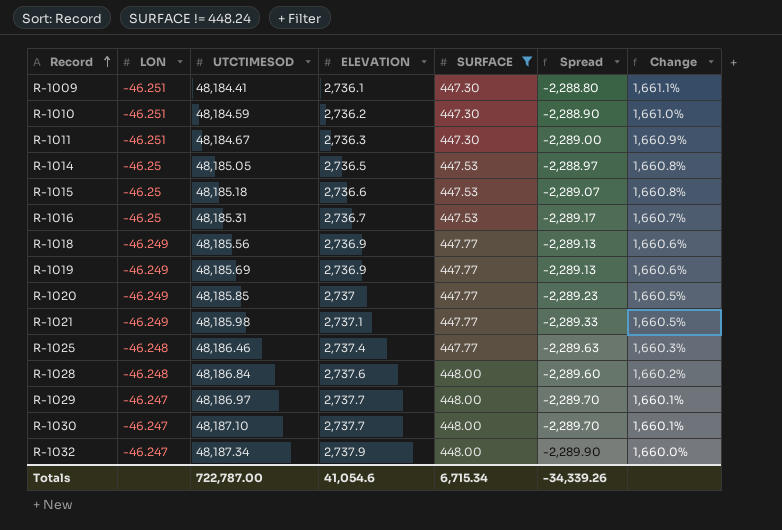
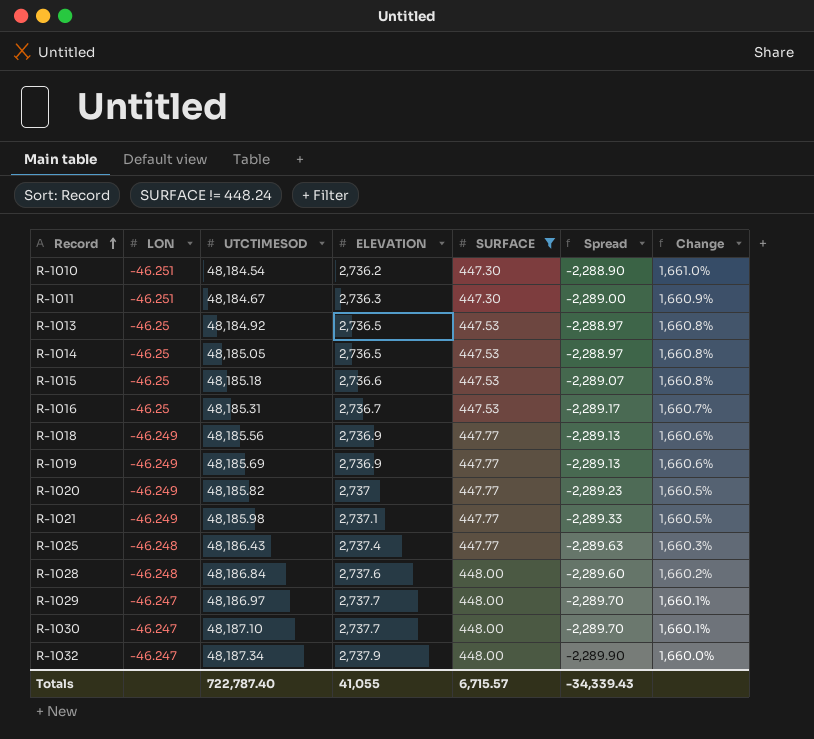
row R-1009: -46.251 | 48,184.41 | 2,736.1 | 447.30 | -2,288.80 | 1,661.1% -> none
R-1010 | UTCTIMESOD: 48,184.59 -> 48,184.54
row R-1013: none -> -46.25 | 48,184.92 | 2,736.5 | 447.53 | -2,288.97 | 1,660.8%
R-1020 | UTCTIMESOD: 48,185.85 -> 48,185.82
R-1025 | UTCTIMESOD: 48,186.46 -> 48,186.43
Totals | UTCTIMESOD: 722,787.00 -> 722,787.40
Totals | ELEVATION: 41,054.6 -> 41,055
Totals | SURFACE: 6,715.34 -> 6,715.57
Totals | Spread: -34,339.26 -> -34,339.43

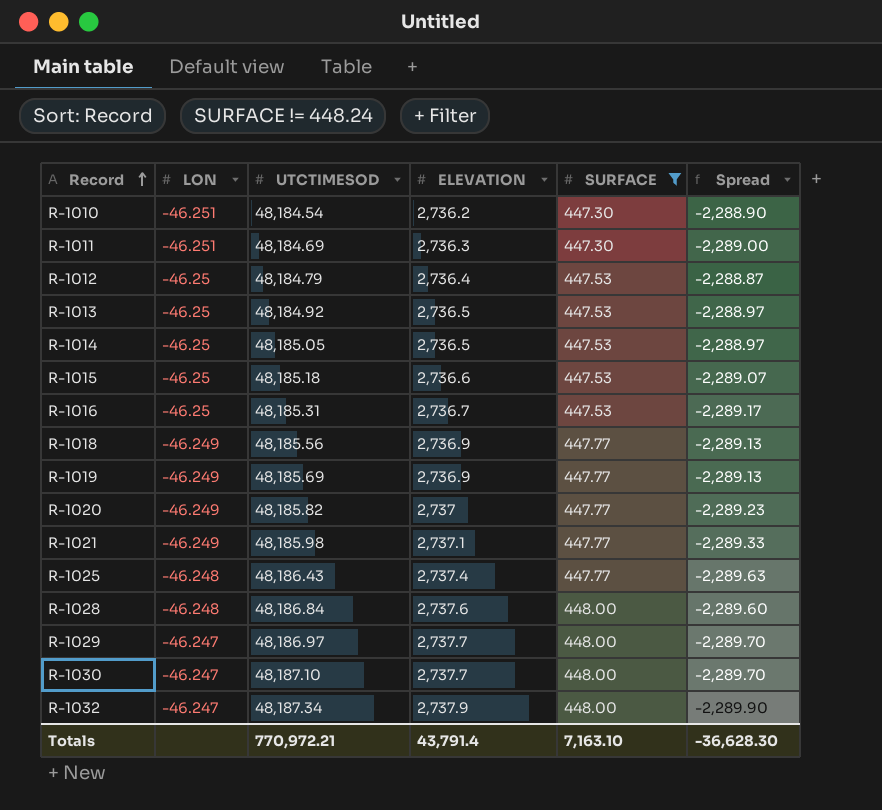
column Change | formula: ([UTCTIMESOD] - [ELEVATION]) / [ELEVATION] -> none
R-1011 | UTCTIMESOD: 48,184.67 -> 48,184.69
row R-1012: none -> -46.25 | 48,184.79 | 2,736.4 | 447.53 | -2,288.87
Totals | UTCTIMESOD: 722,787.40 -> 770,972.21
Totals | ELEVATION: 41,055 -> 43,791.4
Totals | SURFACE: 6,715.57 -> 7,163.10
Totals | Spread: -34,339.43 -> -36,628.30

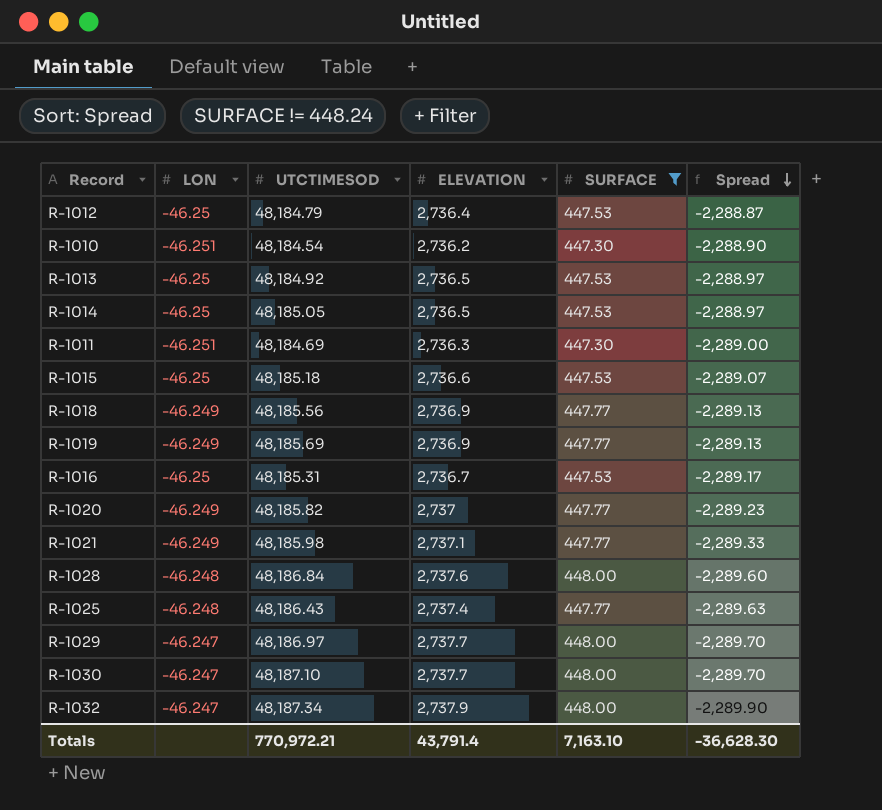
row order: Record ascending -> Spread descending

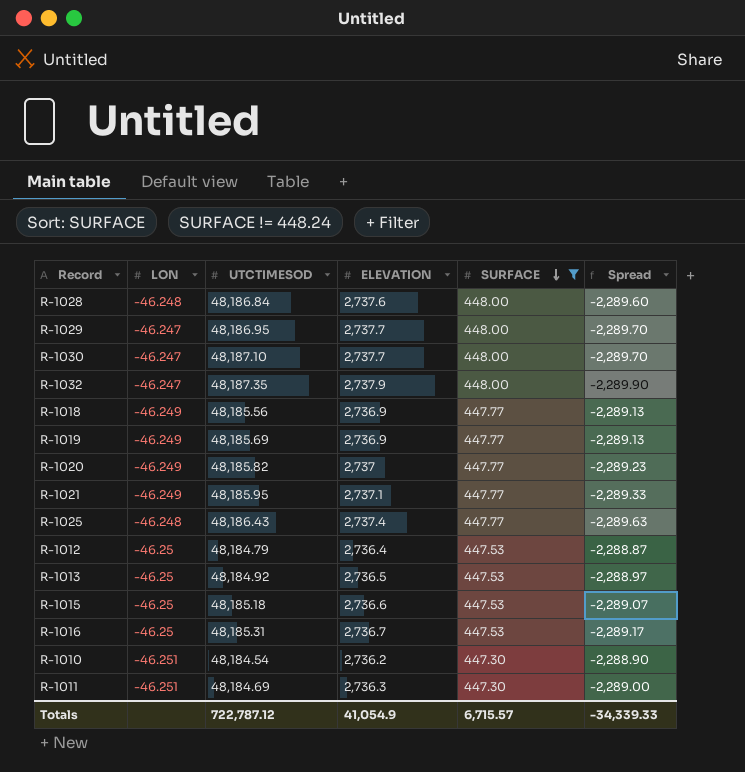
row order: Spread descending -> SURFACE descending
row R-1014: -46.25 | 48,185.05 | 2,736.5 | 447.53 | -2,288.97 -> none
R-1029 | UTCTIMESOD: 48,186.97 -> 48,186.95
R-1032 | UTCTIMESOD: 48,187.34 -> 48,187.35
R-1021 | UTCTIMESOD: 48,185.98 -> 48,185.95
Totals | UTCTIMESOD: 770,972.21 -> 722,787.12
Totals | ELEVATION: 43,791.4 -> 41,054.9
Totals | SURFACE: 7,163.10 -> 6,715.57
Totals | Spread: -36,628.30 -> -34,339.33

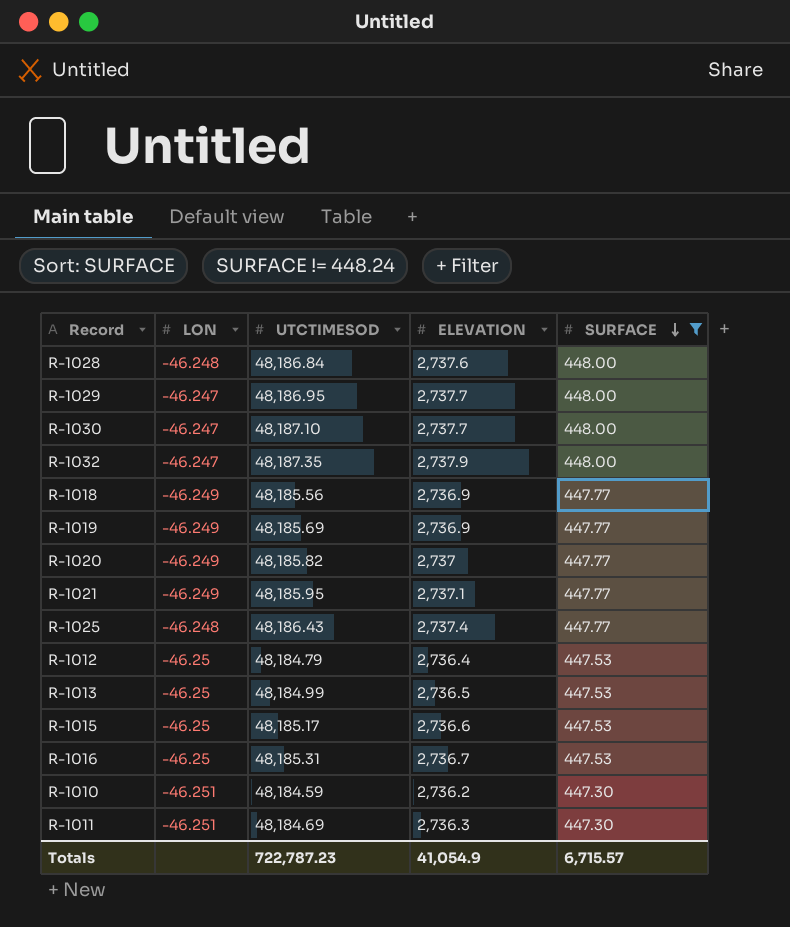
column Spread | formula: [SURFACE] - [ELEVATION] -> none
R-1013 | UTCTIMESOD: 48,184.92 -> 48,184.99
R-1015 | UTCTIMESOD: 48,185.18 -> 48,185.17
R-1010 | UTCTIMESOD: 48,184.54 -> 48,184.59
Totals | UTCTIMESOD: 722,787.12 -> 722,787.23

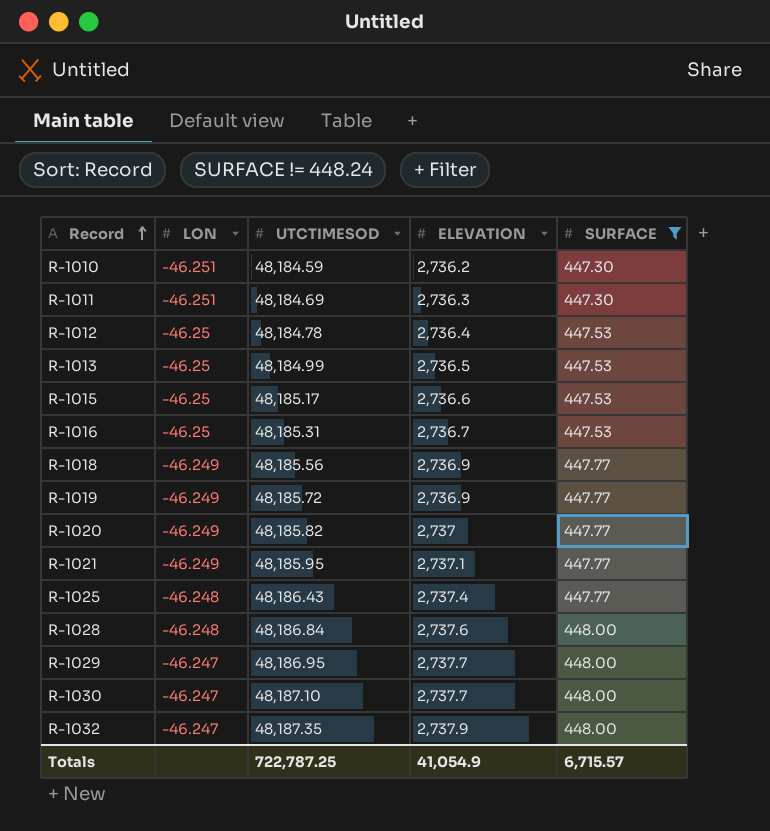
row order: SURFACE descending -> Record ascending
R-1012 | UTCTIMESOD: 48,184.79 -> 48,184.78
R-1019 | UTCTIMESOD: 48,185.69 -> 48,185.72
Totals | UTCTIMESOD: 722,787.23 -> 722,787.25

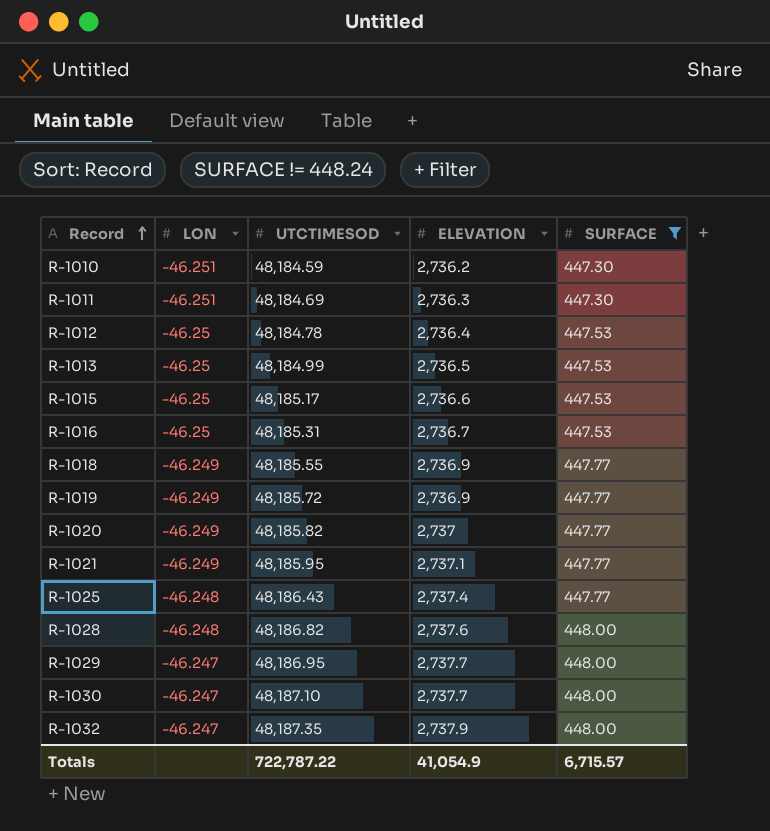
R-1018 | UTCTIMESOD: 48,185.56 -> 48,185.55
R-1028 | UTCTIMESOD: 48,186.84 -> 48,186.82
Totals | UTCTIMESOD: 722,787.25 -> 722,787.22

